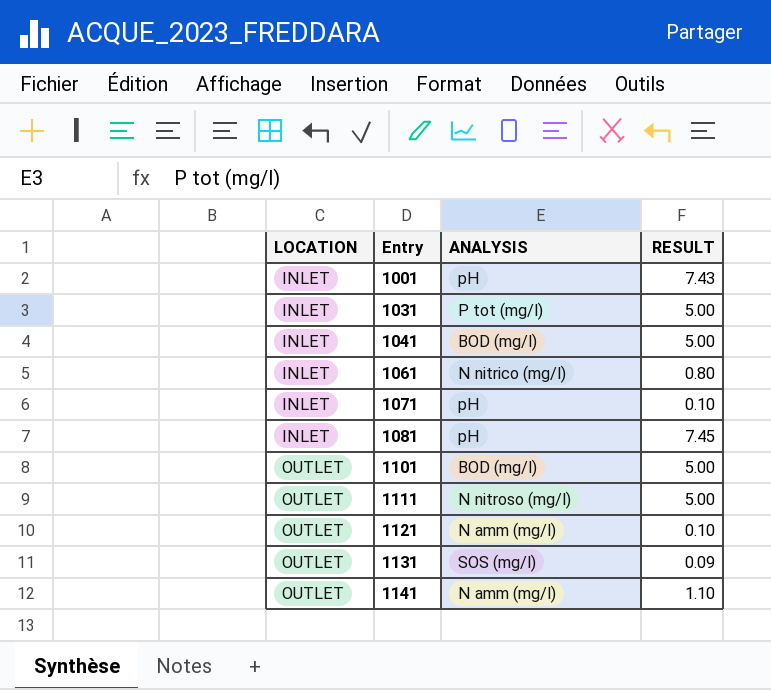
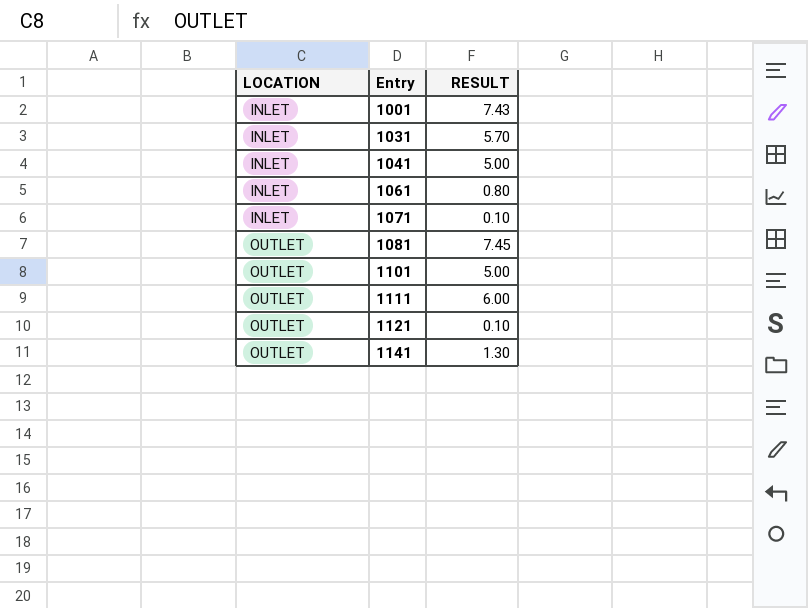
column ANALYSIS | position: 3 -> none
row 1131: OUTLET | SOS (mg/l) | 0.09 -> none
1031 | RESULT: 5.00 -> 5.70
1081 | LOCATION: INLET -> OUTLET
1111 | RESULT: 5.00 -> 6.00
1141 | RESULT: 1.10 -> 1.30

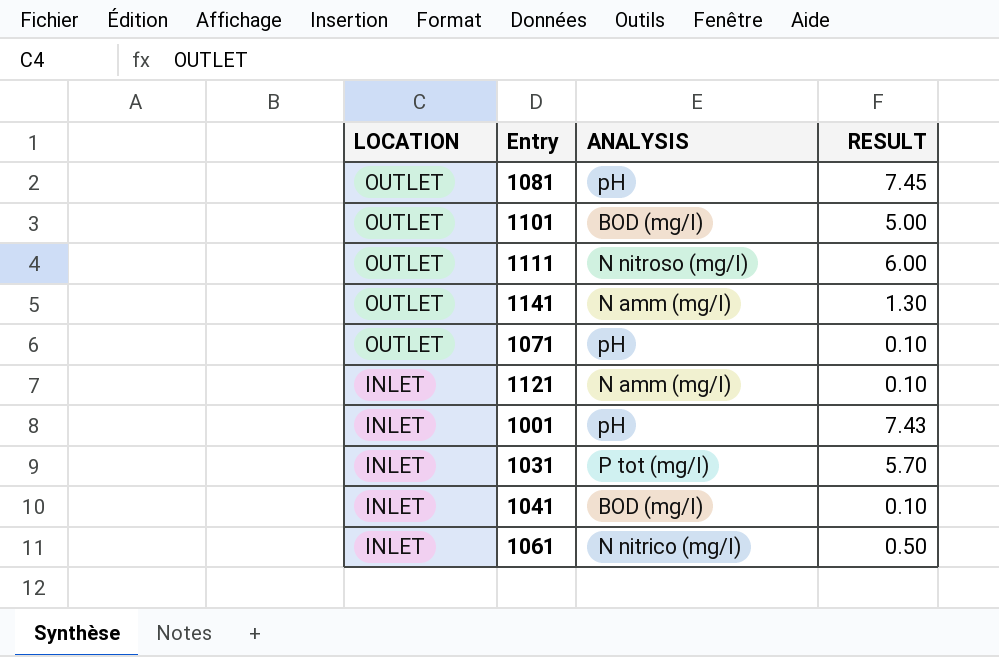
row order: LOCATION ascending -> LOCATION descending
column ANALYSIS | position: none -> 3
1071 | LOCATION: INLET -> OUTLET
1121 | LOCATION: OUTLET -> INLET
1041 | RESULT: 5.00 -> 0.10
1061 | RESULT: 0.80 -> 0.50

